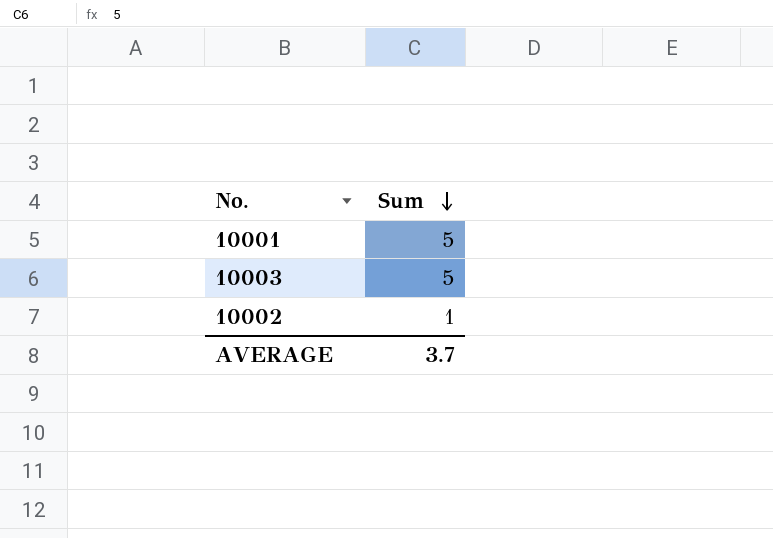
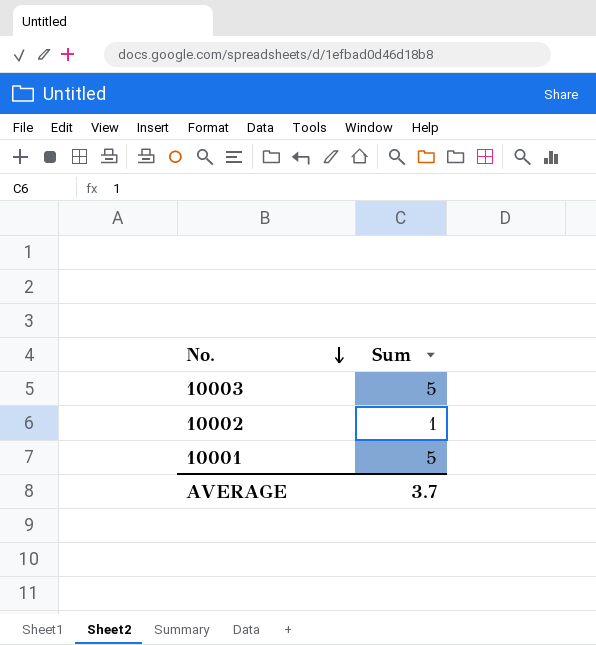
row order: Sum descending -> No. descending

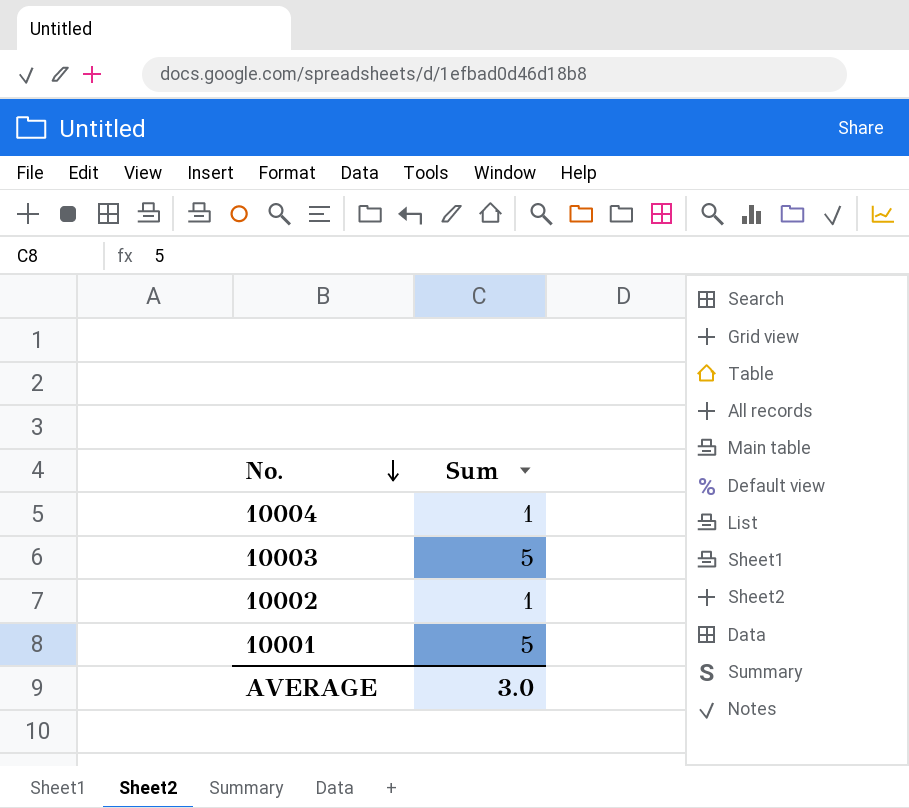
row 10004: none -> 1
AVERAGE | Sum: 3.7 -> 3.0

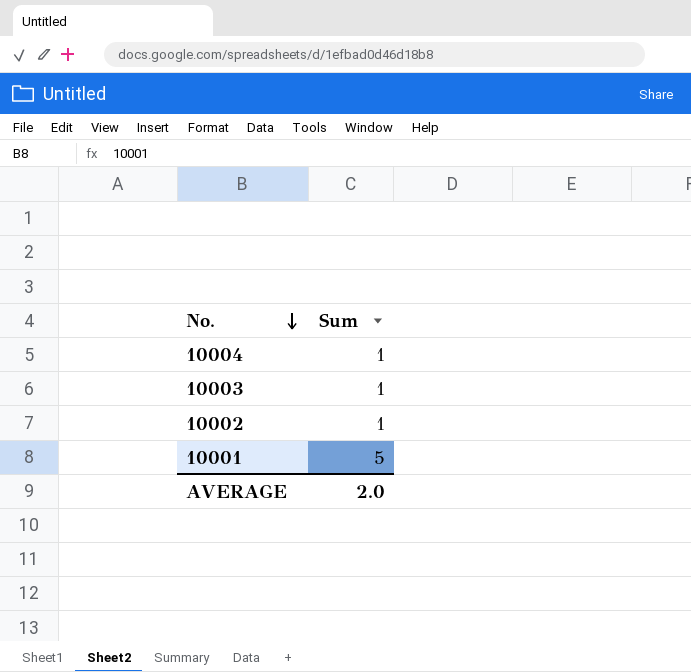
10003 | Sum: 5 -> 1
AVERAGE | Sum: 3.0 -> 2.0

